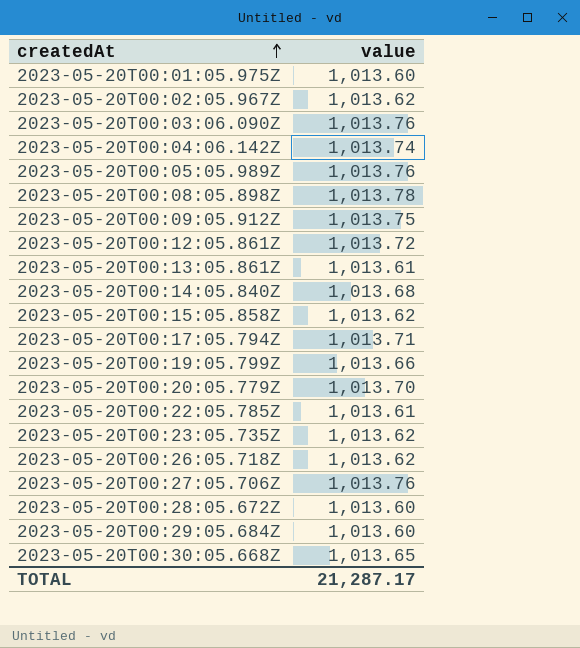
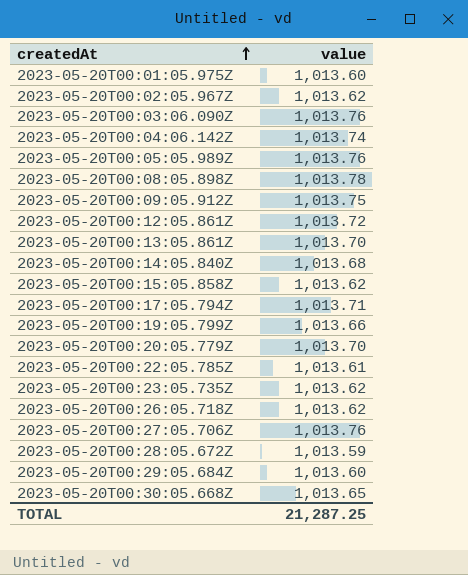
2023-05-20T00:13:05.861Z | value: 1,013.61 -> 1,013.70
2023-05-20T00:28:05.672Z | value: 1,013.60 -> 1,013.59
TOTAL | value: 21,287.17 -> 21,287.25

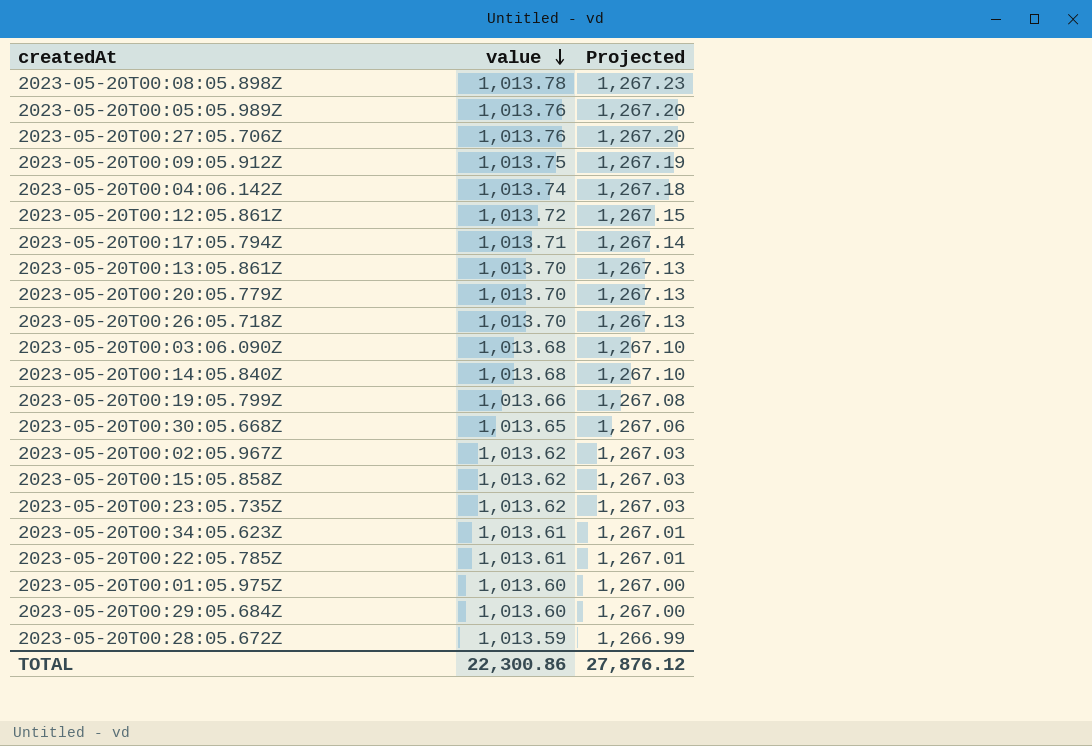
row order: createdAt ascending -> value descending
column Projected | formula: none -> [value] * 1.25
2023-05-20T00:26:05.718Z | value: 1,013.62 -> 1,013.70
2023-05-20T00:03:06.090Z | value: 1,013.76 -> 1,013.68
row 2023-05-20T00:34:05.623Z: none -> 1,013.61 | 1,267.01
TOTAL | value: 21,287.25 -> 22,300.86

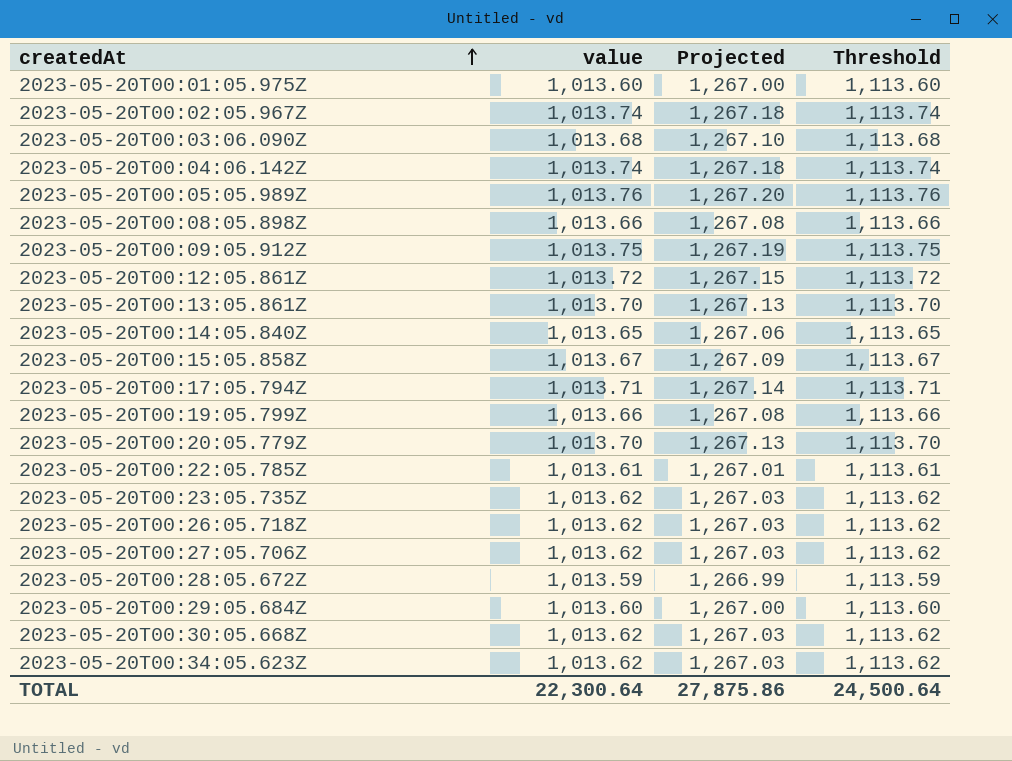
row order: value descending -> createdAt ascending
column Threshold | formula: none -> [value] + 100
2023-05-20T00:02:05.967Z | value: 1,013.62 -> 1,013.74
2023-05-20T00:02:05.967Z | Projected: 1,267.03 -> 1,267.18
2023-05-20T00:08:05.898Z | value: 1,013.78 -> 1,013.66
2023-05-20T00:08:05.898Z | Projected: 1,267.23 -> 1,267.08
2023-05-20T00:14:05.840Z | value: 1,013.68 -> 1,013.65
2023-05-20T00:14:05.840Z | Projected: 1,267.10 -> 1,267.06
2023-05-20T00:15:05.858Z | value: 1,013.62 -> 1,013.67
2023-05-20T00:15:05.858Z | Projected: 1,267.03 -> 1,267.09
2023-05-20T00:26:05.718Z | value: 1,013.70 -> 1,013.62
2023-05-20T00:26:05.718Z | Projected: 1,267.13 -> 1,267.03
2023-05-20T00:27:05.706Z | value: 1,013.76 -> 1,013.62
2023-05-20T00:27:05.706Z | Projected: 1,267.20 -> 1,267.03
2023-05-20T00:30:05.668Z | value: 1,013.65 -> 1,013.62
2023-05-20T00:30:05.668Z | Projected: 1,267.06 -> 1,267.03
2023-05-20T00:34:05.623Z | value: 1,013.61 -> 1,013.62
2023-05-20T00:34:05.623Z | Projected: 1,267.01 -> 1,267.03
TOTAL | value: 22,300.86 -> 22,300.64
TOTAL | Projected: 27,876.12 -> 27,875.86

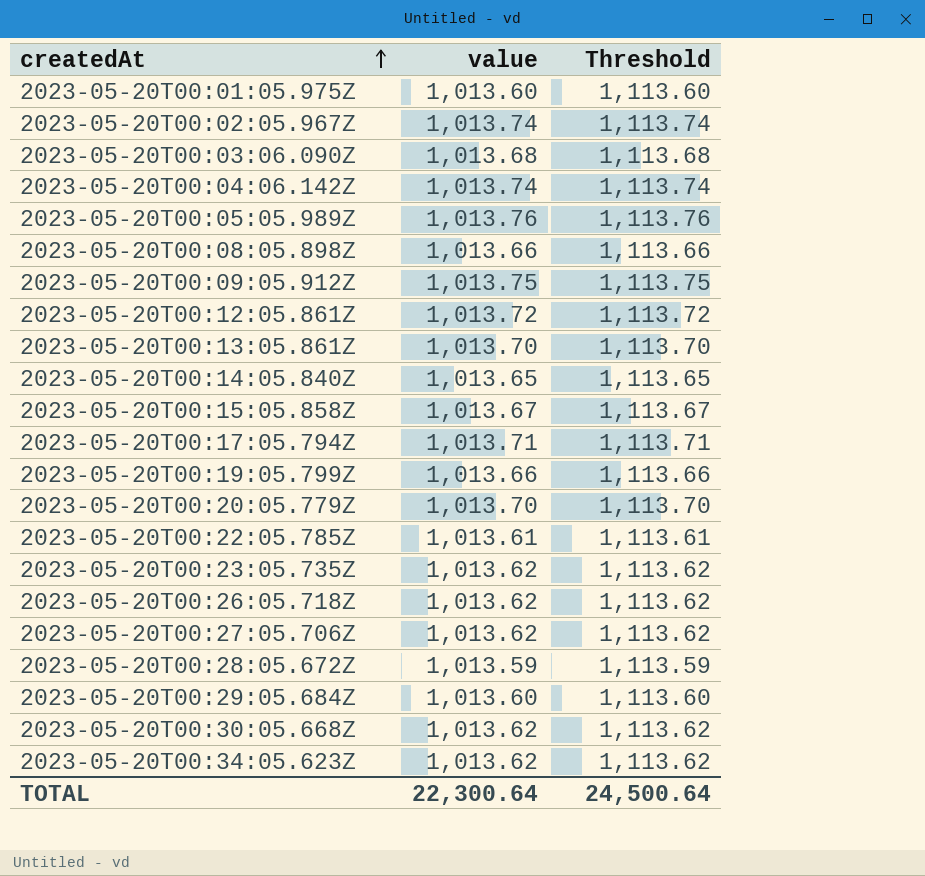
column Projected | formula: [value] * 1.25 -> none

